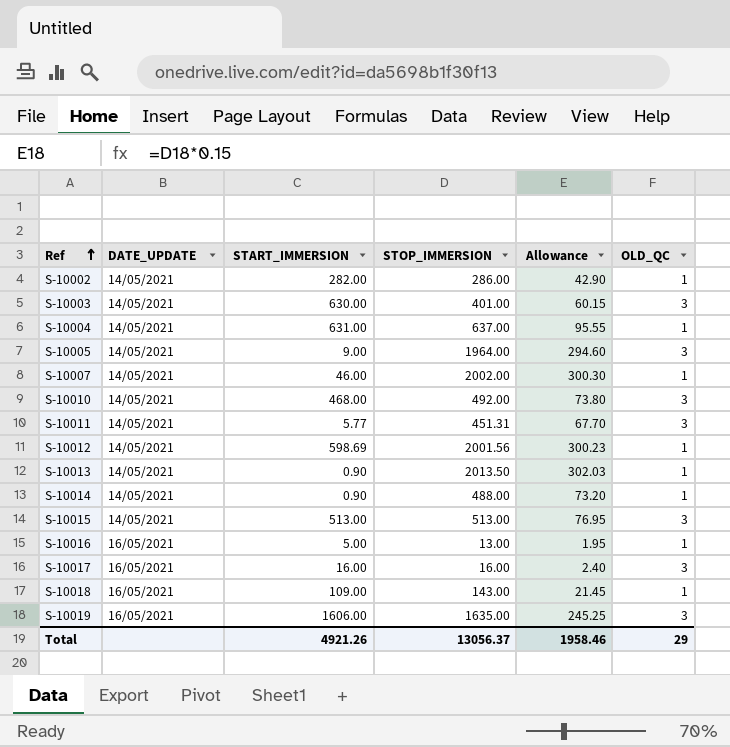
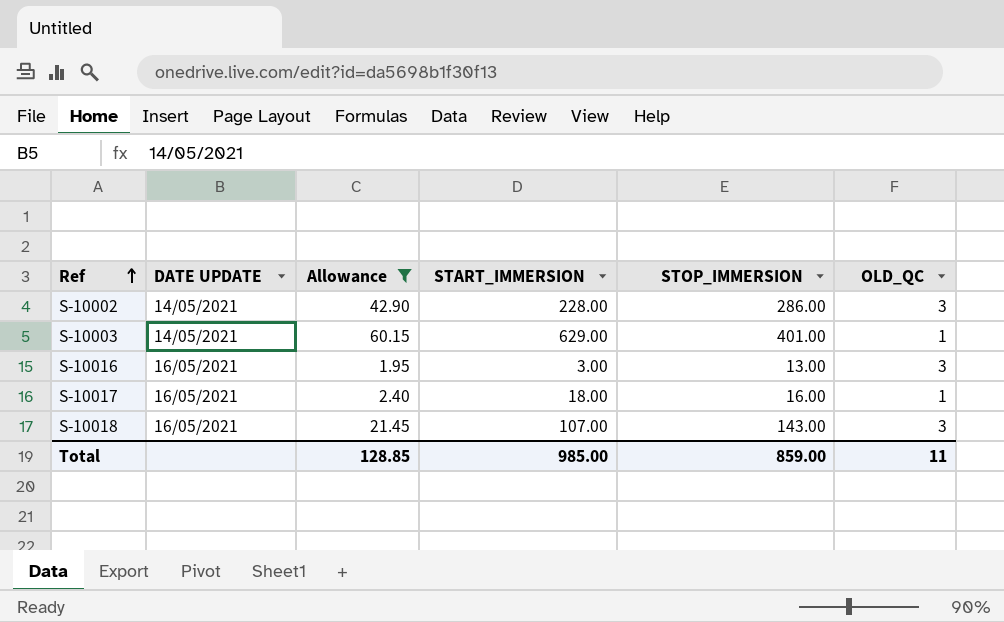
filter: none -> Allowance <= 60.15
column name: DATE_UPDATE -> DATE UPDATE
column Allowance | position: 5 -> 3
S-10002 | START_IMMERSION: 282.00 -> 228.00
S-10002 | OLD_QC: 1 -> 3
S-10003 | START_IMMERSION: 630.00 -> 629.00
S-10003 | OLD_QC: 3 -> 1
S-10016 | START_IMMERSION: 5.00 -> 3.00
S-10016 | OLD_QC: 1 -> 3
S-10017 | START_IMMERSION: 16.00 -> 18.00
S-10017 | OLD_QC: 3 -> 1
S-10018 | START_IMMERSION: 109.00 -> 107.00
S-10018 | OLD_QC: 1 -> 3
Total | Allowance: 1958.46 -> 128.85
Total | START_IMMERSION: 4921.26 -> 985.00
Total | STOP_IMMERSION: 13056.37 -> 859.00
Total | OLD_QC: 29 -> 11

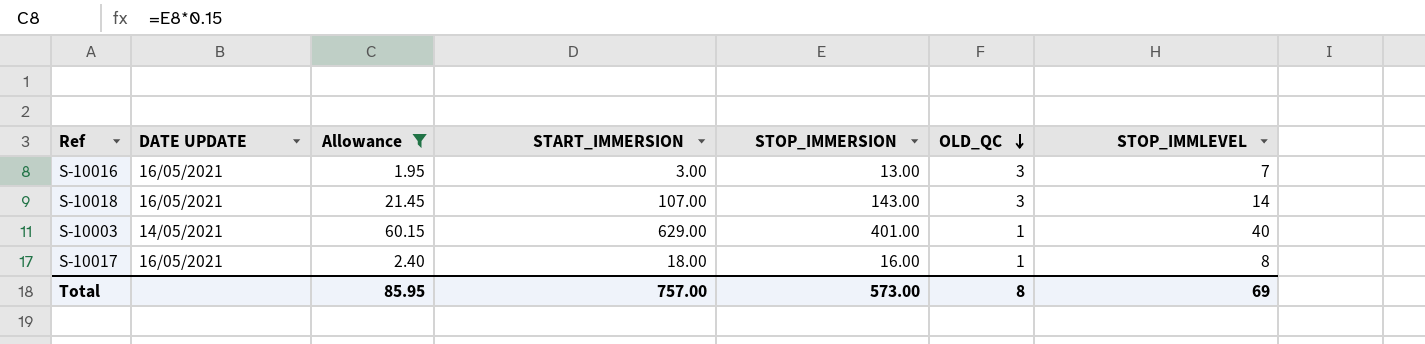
row order: Ref ascending -> OLD_QC descending
column STOP_IMMLEVEL | position: none -> 7
row S-10002: 14/05/2021 | 42.90 | 228.00 | 286.00 | 3 -> none
Total | Allowance: 128.85 -> 85.95
Total | START_IMMERSION: 985.00 -> 757.00
Total | STOP_IMMERSION: 859.00 -> 573.00
Total | OLD_QC: 11 -> 8

